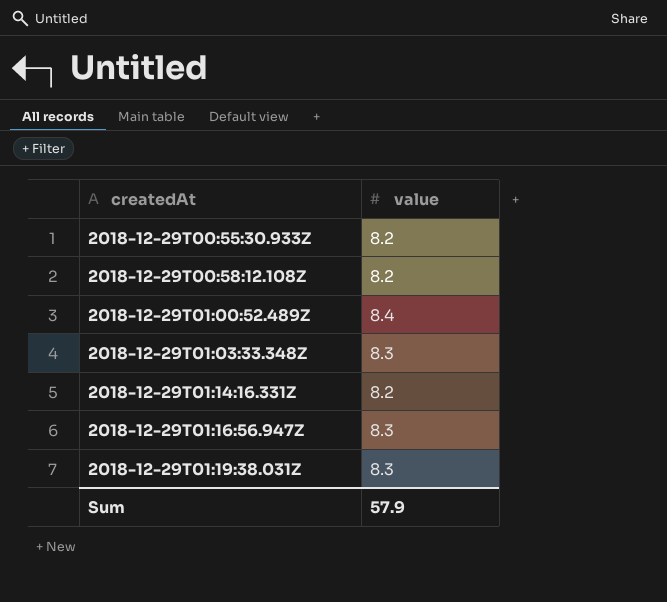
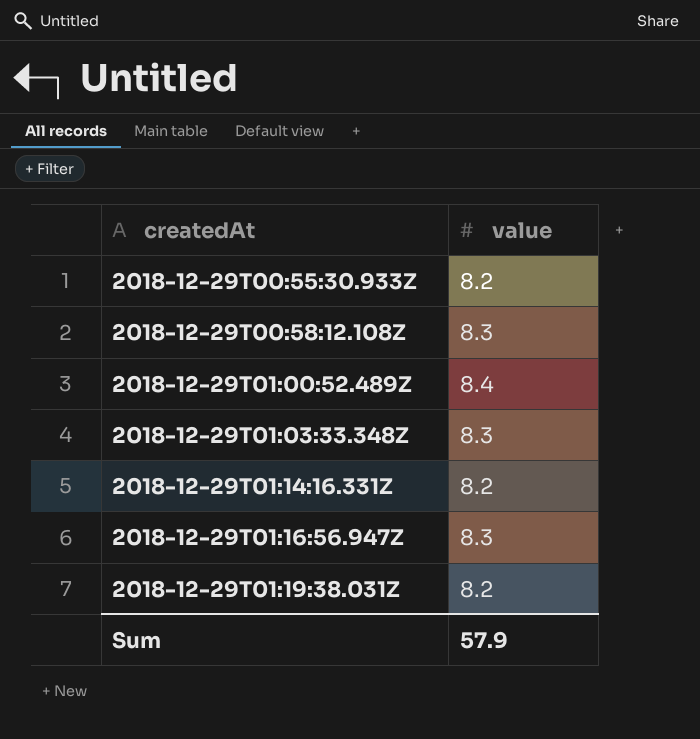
2018-12-29T00:58:12.108Z | value: 8.2 -> 8.3
2018-12-29T01:19:38.031Z | value: 8.3 -> 8.2

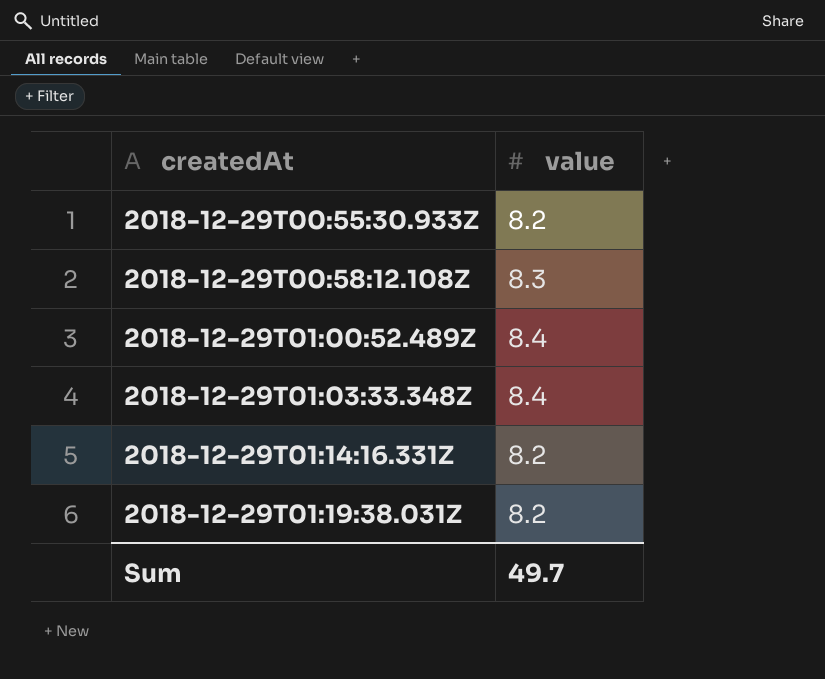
row 2018-12-29T01:16:56.947Z: 8.3 -> none
2018-12-29T01:03:33.348Z | value: 8.3 -> 8.4
Sum | value: 57.9 -> 49.7

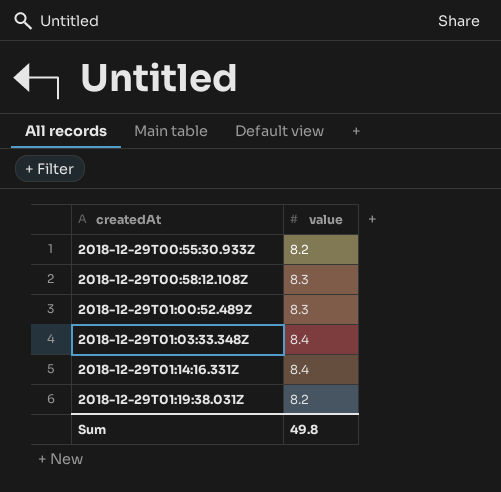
2018-12-29T01:00:52.489Z | value: 8.4 -> 8.3
2018-12-29T01:14:16.331Z | value: 8.2 -> 8.4
Sum | value: 49.7 -> 49.8

